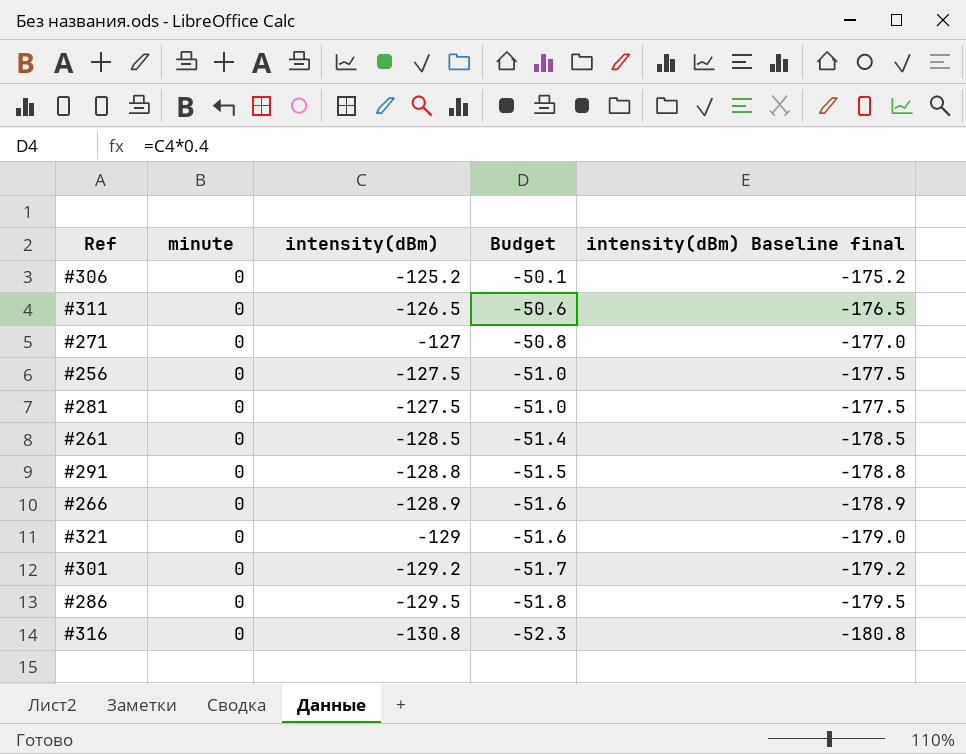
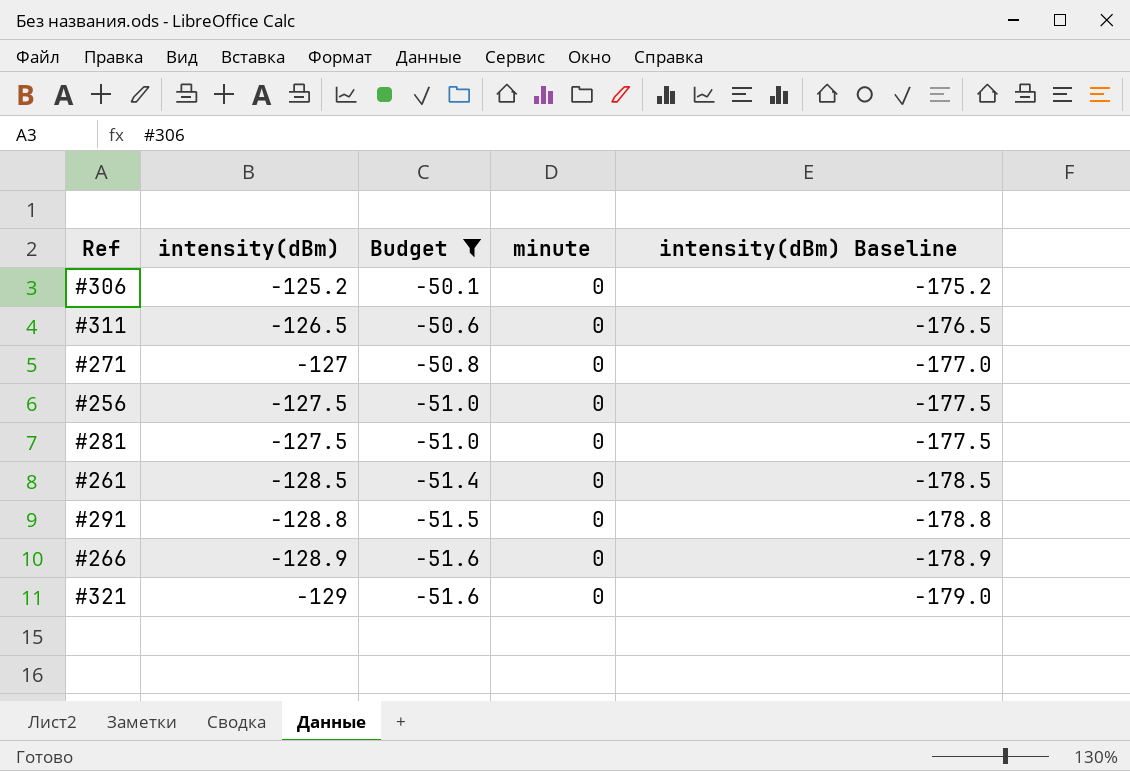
filter: none -> Budget >= -51.6
column minute | position: 2 -> 4
column name: intensity(dBm) Baseline final -> intensity(dBm) Baseline

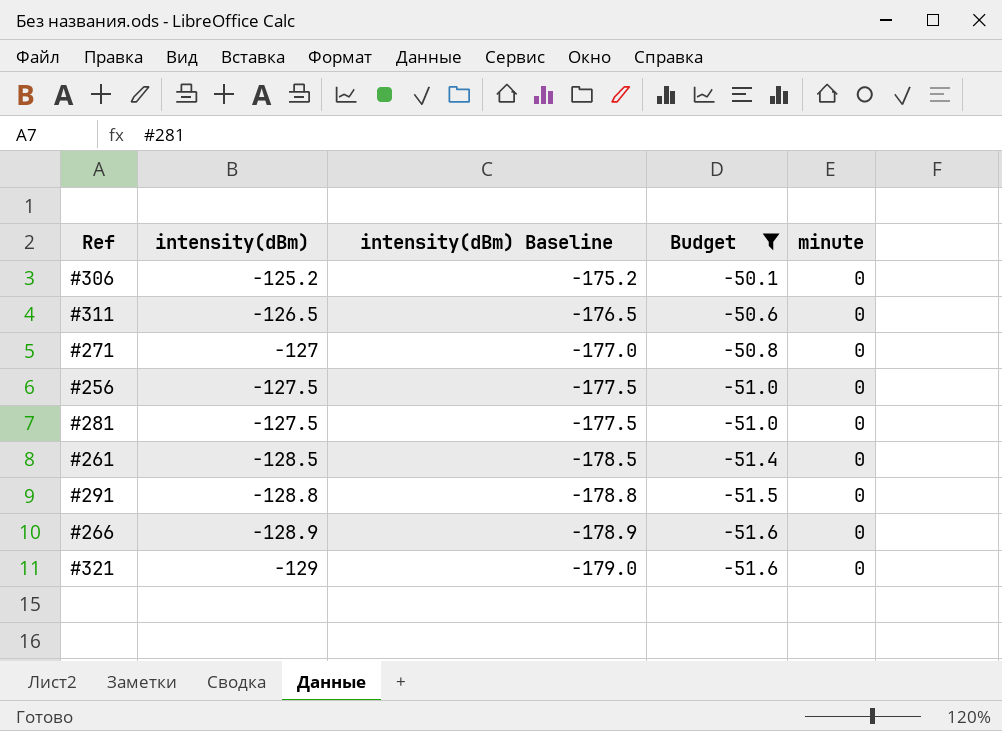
column intensity(dBm) Baseline | position: 5 -> 3

